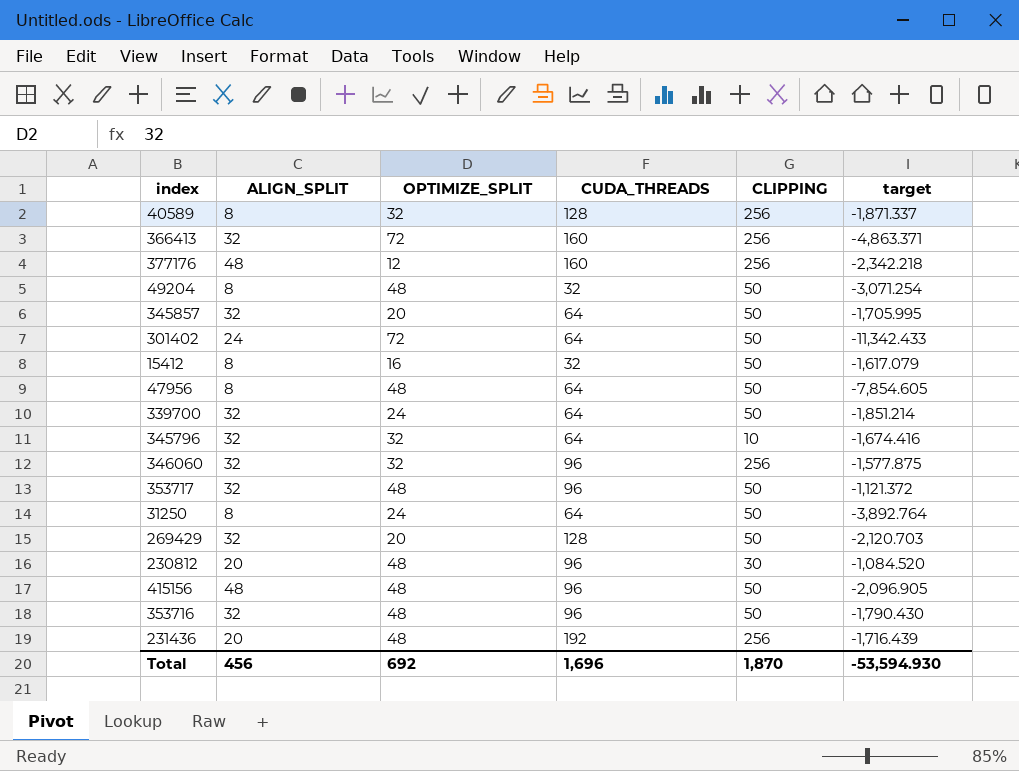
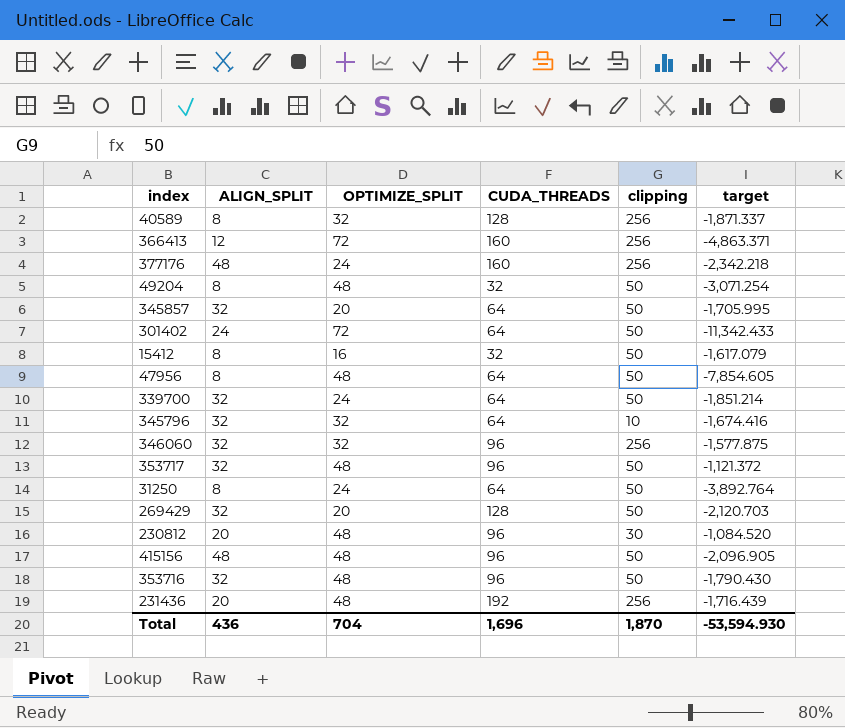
column name: CLIPPING -> clipping
366413 | ALIGN_SPLIT: 32 -> 12
377176 | OPTIMIZE_SPLIT: 12 -> 24
Total | ALIGN_SPLIT: 456 -> 436
Total | OPTIMIZE_SPLIT: 692 -> 704

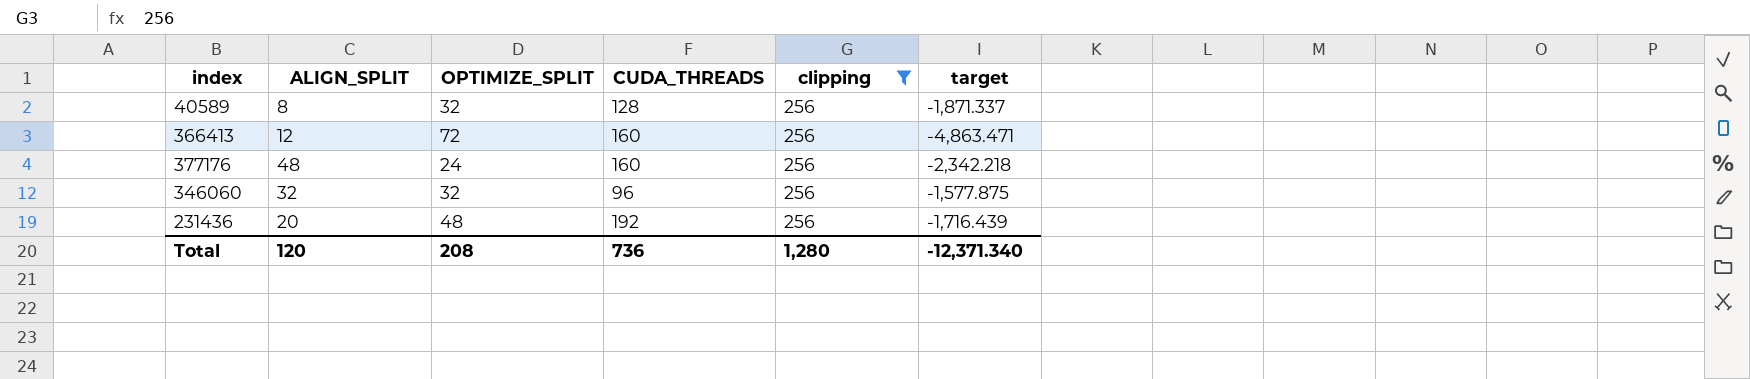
filter: none -> clipping = 256
366413 | target: -4,863.371 -> -4,863.471
Total | ALIGN_SPLIT: 436 -> 120
Total | OPTIMIZE_SPLIT: 704 -> 208
Total | CUDA_THREADS: 1,696 -> 736
Total | clipping: 1,870 -> 1,280
Total | target: -53,594.930 -> -12,371.340

